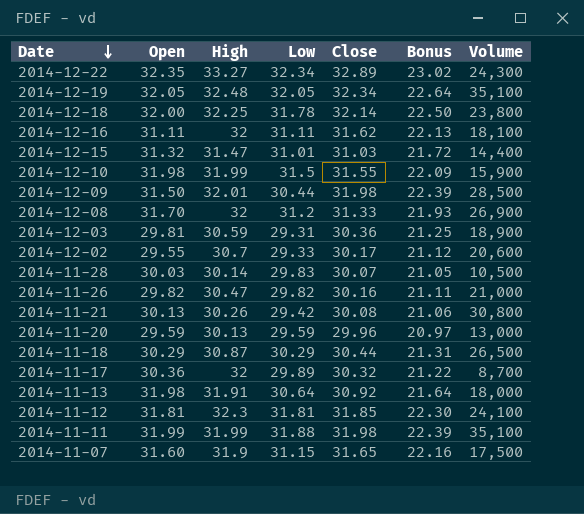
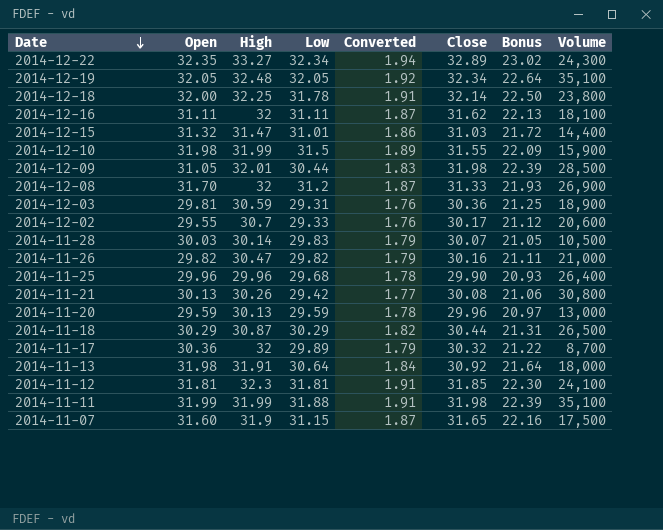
column Converted | formula: none -> [Low] * 0.06
2014-12-09 | Open: 31.50 -> 31.05
row 2014-11-25: none -> 29.96 | 29.96 | 29.68 | 1.78 | 29.90 | 20.93 | 26,400

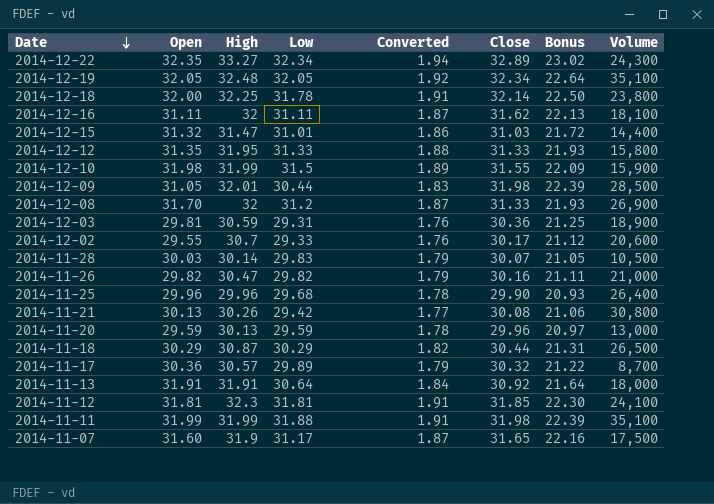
row 2014-12-12: none -> 31.35 | 31.95 | 31.33 | 1.88 | 31.33 | 21.93 | 15,800
2014-11-17 | High: 32 -> 30.57
2014-11-13 | Open: 31.98 -> 31.91
2014-11-07 | Low: 31.15 -> 31.17

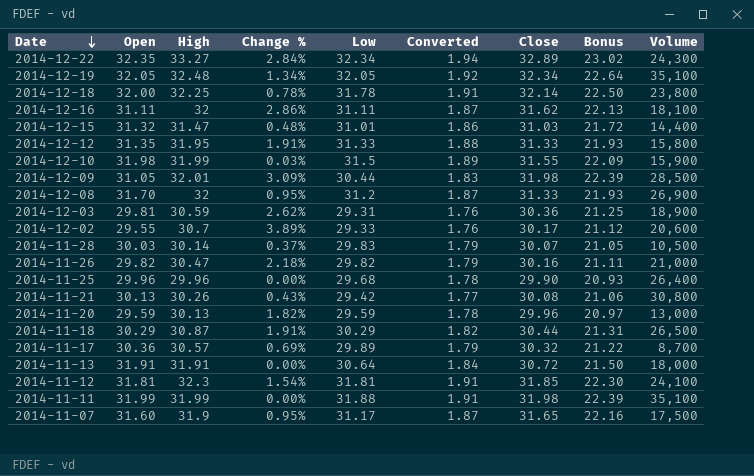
column Change % | formula: none -> ([High] - [Open]) / [Open]
2014-11-13 | Close: 30.92 -> 30.72
2014-11-13 | Bonus: 21.64 -> 21.50

